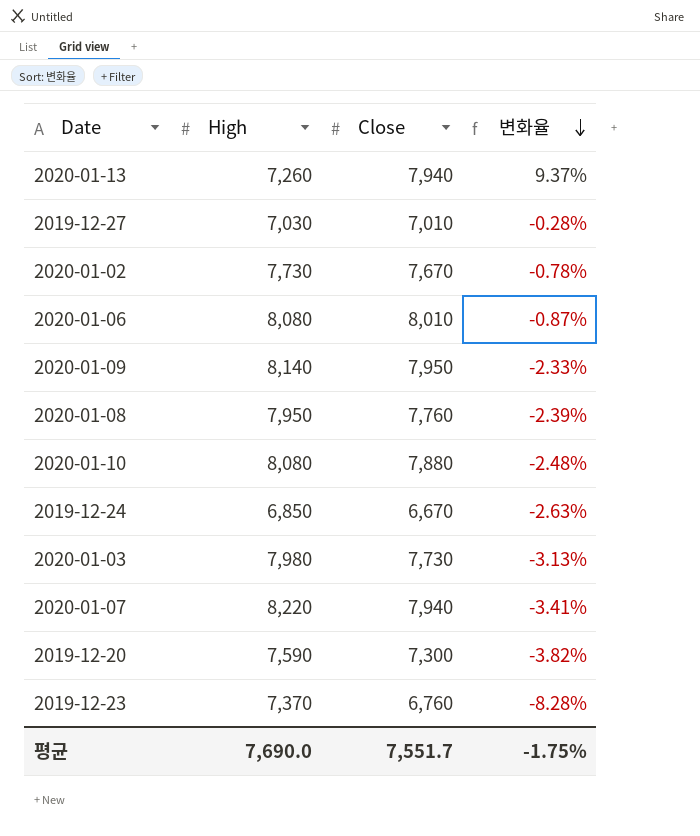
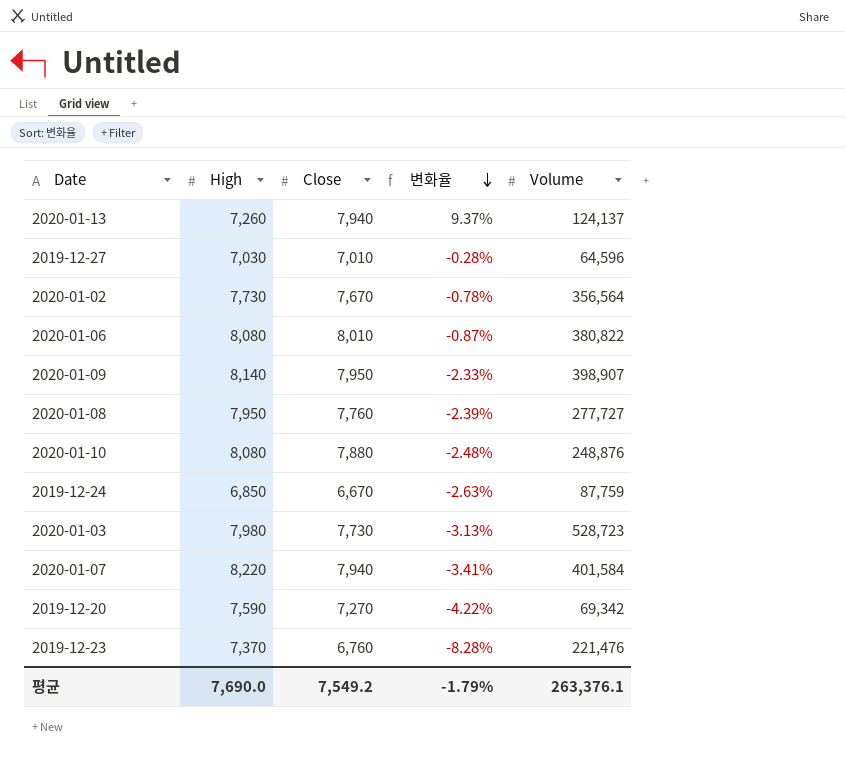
column Volume | position: none -> 5
2019-12-20 | Close: 7,300 -> 7,270
2019-12-20 | 변화율: -3.82% -> -4.22%
평균 | Close: 7,551.7 -> 7,549.2
평균 | 변화율: -1.75% -> -1.79%

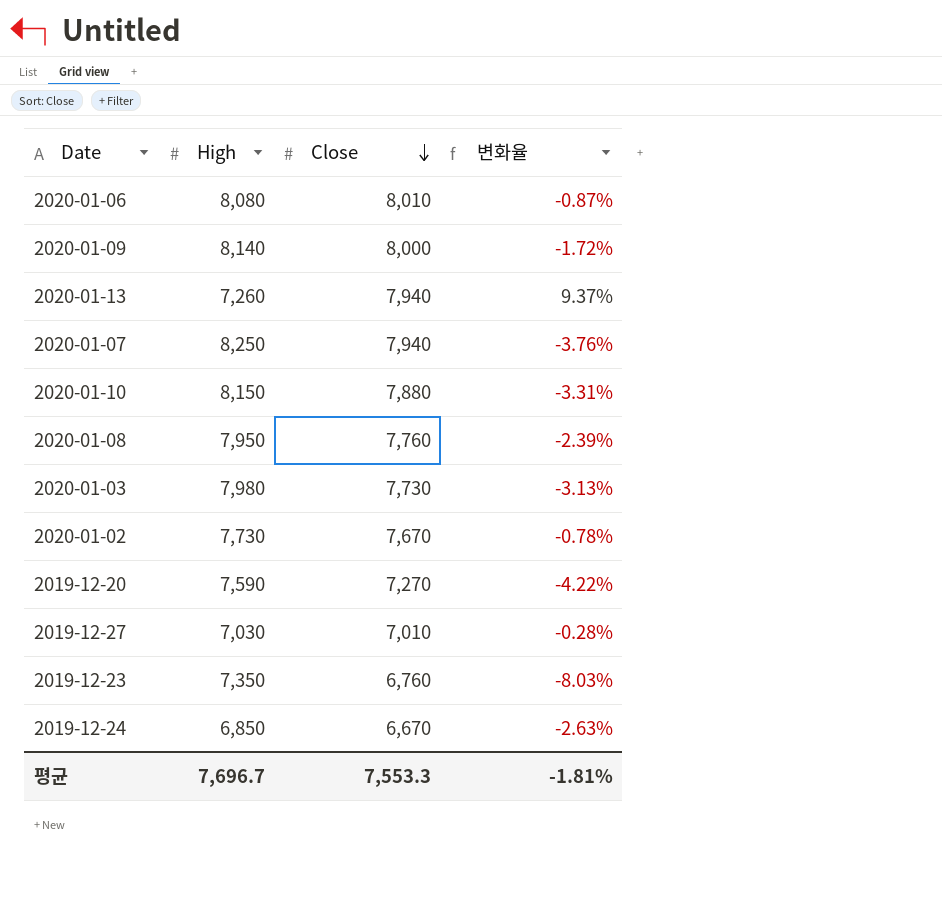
row order: 변화율 descending -> Close descending
column Volume | position: 5 -> none
2020-01-09 | Close: 7,950 -> 8,000
2020-01-09 | 변화율: -2.33% -> -1.72%
2020-01-07 | High: 8,220 -> 8,250
2020-01-07 | 변화율: -3.41% -> -3.76%
2020-01-10 | High: 8,080 -> 8,150
2020-01-10 | 변화율: -2.48% -> -3.31%
2019-12-23 | High: 7,370 -> 7,350
2019-12-23 | 변화율: -8.28% -> -8.03%
평균 | High: 7,690.0 -> 7,696.7
평균 | Close: 7,549.2 -> 7,553.3
평균 | 변화율: -1.79% -> -1.81%

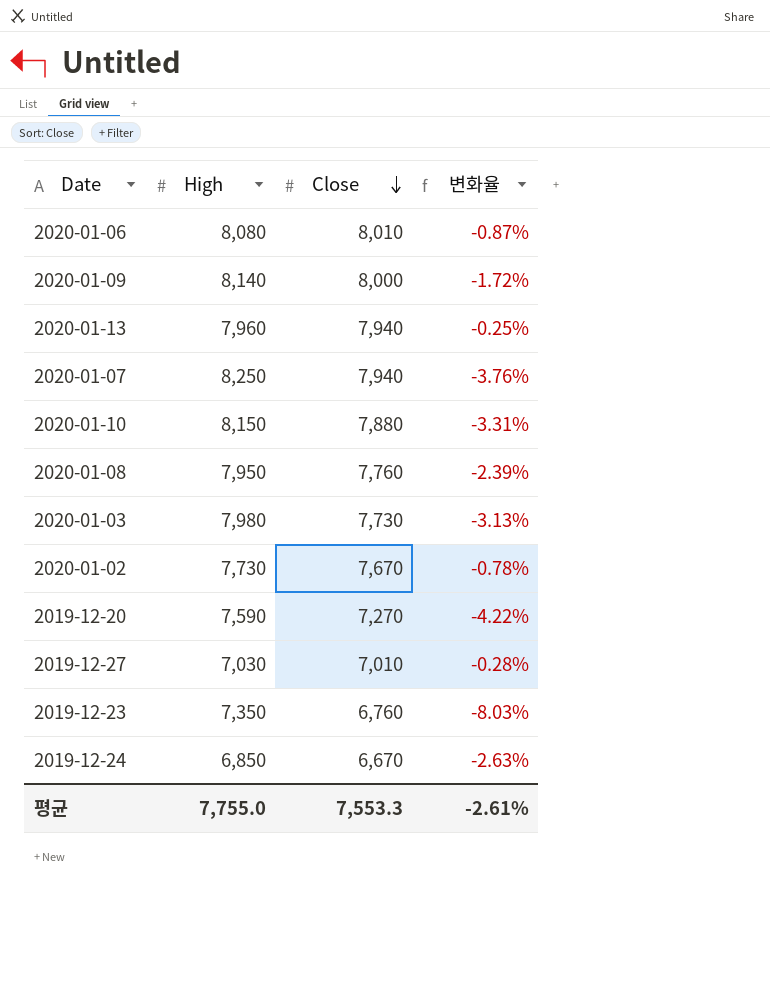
2020-01-13 | High: 7,260 -> 7,960
2020-01-13 | 변화율: 9.37% -> -0.25%
평균 | High: 7,696.7 -> 7,755.0
평균 | 변화율: -1.81% -> -2.61%

